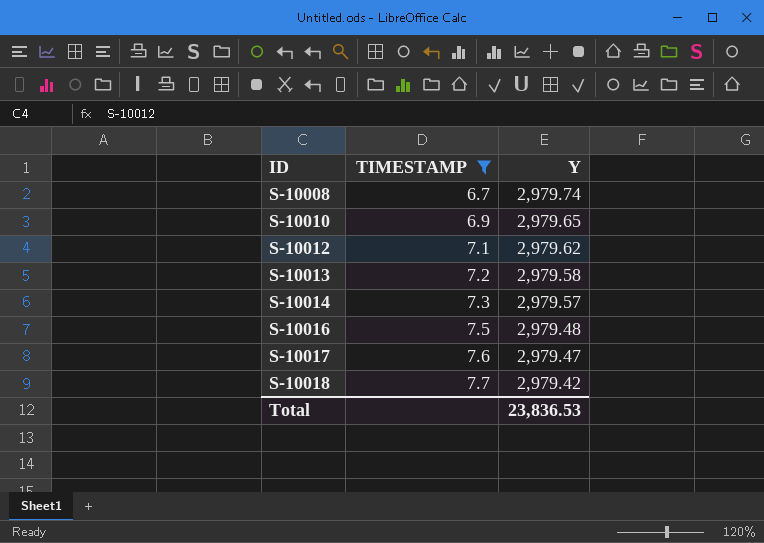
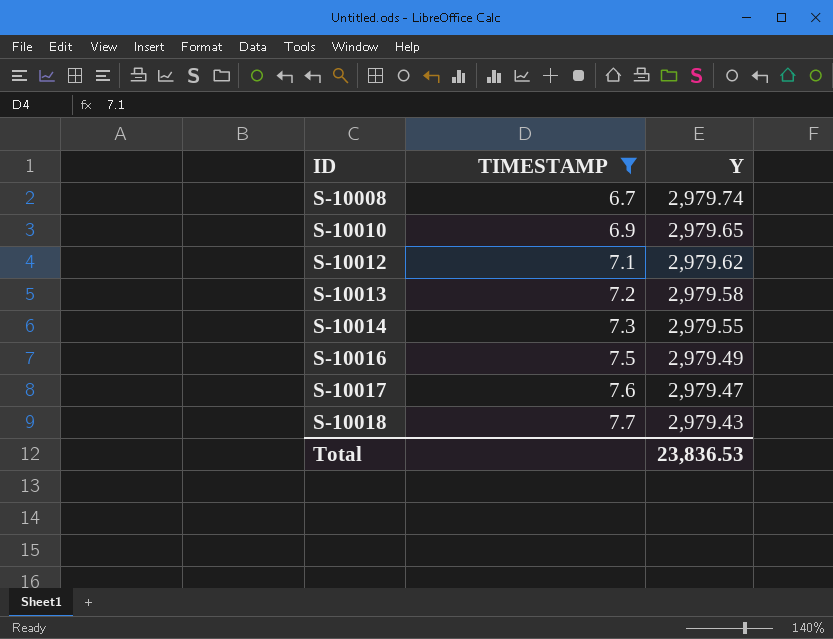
S-10014 | Y: 2,979.57 -> 2,979.55
S-10016 | Y: 2,979.48 -> 2,979.49
S-10018 | Y: 2,979.42 -> 2,979.43

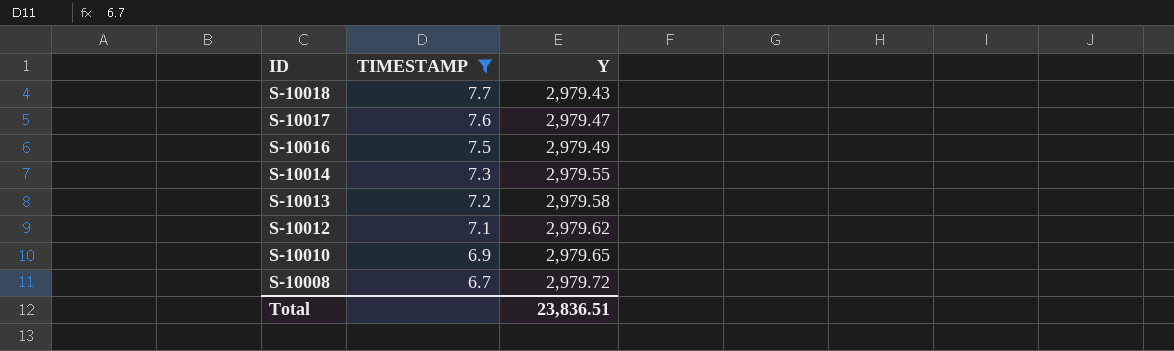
row order: ID ascending -> ID descending
S-10008 | Y: 2,979.74 -> 2,979.72
Total | Y: 23,836.53 -> 23,836.51

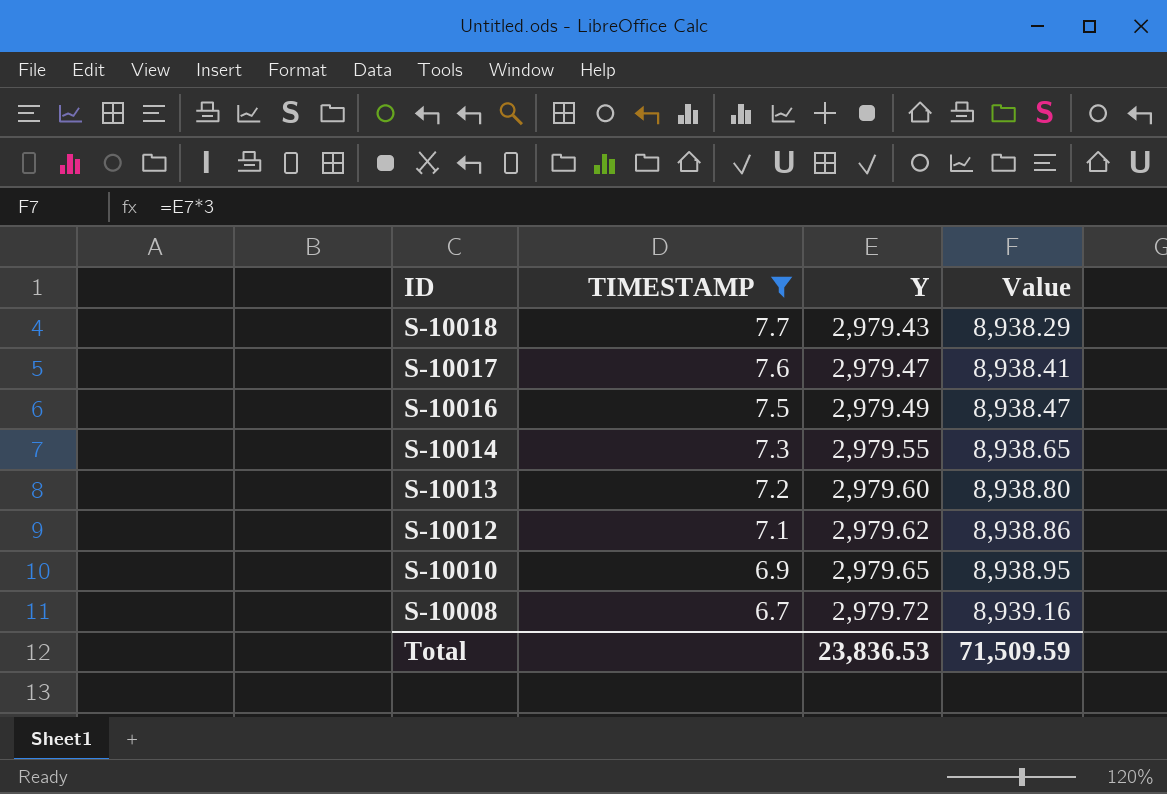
column Value | formula: none -> [Y] * 3
S-10013 | Y: 2,979.58 -> 2,979.60
Total | Y: 23,836.51 -> 23,836.53

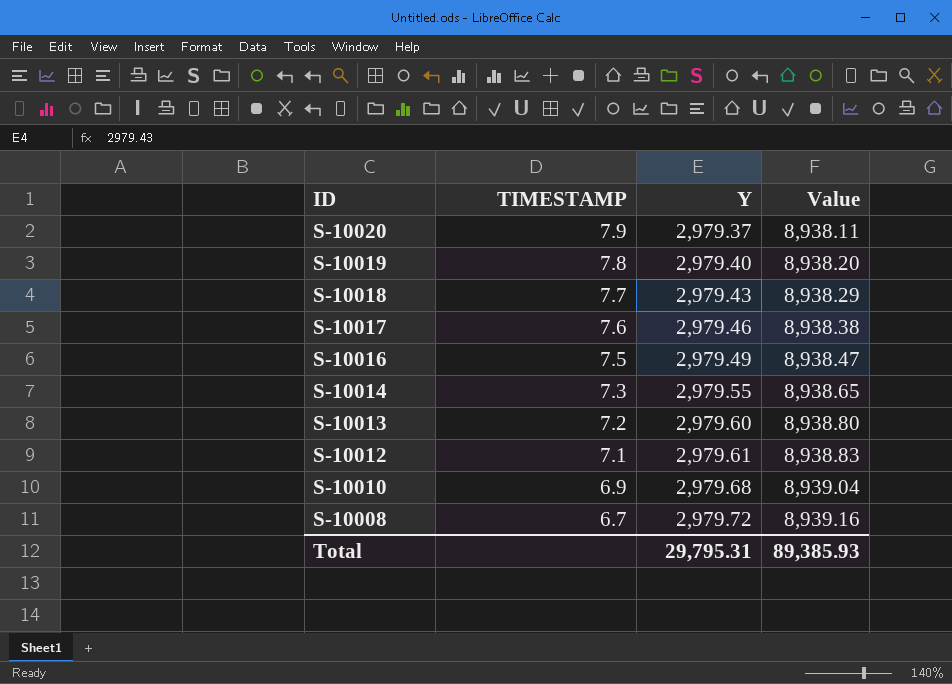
filter: TIMESTAMP <= 7.7 -> none
S-10017 | Y: 2,979.47 -> 2,979.46
S-10017 | Value: 8,938.41 -> 8,938.38
S-10012 | Y: 2,979.62 -> 2,979.61
S-10012 | Value: 8,938.86 -> 8,938.83
S-10010 | Y: 2,979.65 -> 2,979.68
S-10010 | Value: 8,938.95 -> 8,939.04
Total | Y: 23,836.53 -> 29,795.31
Total | Value: 71,509.59 -> 89,385.93

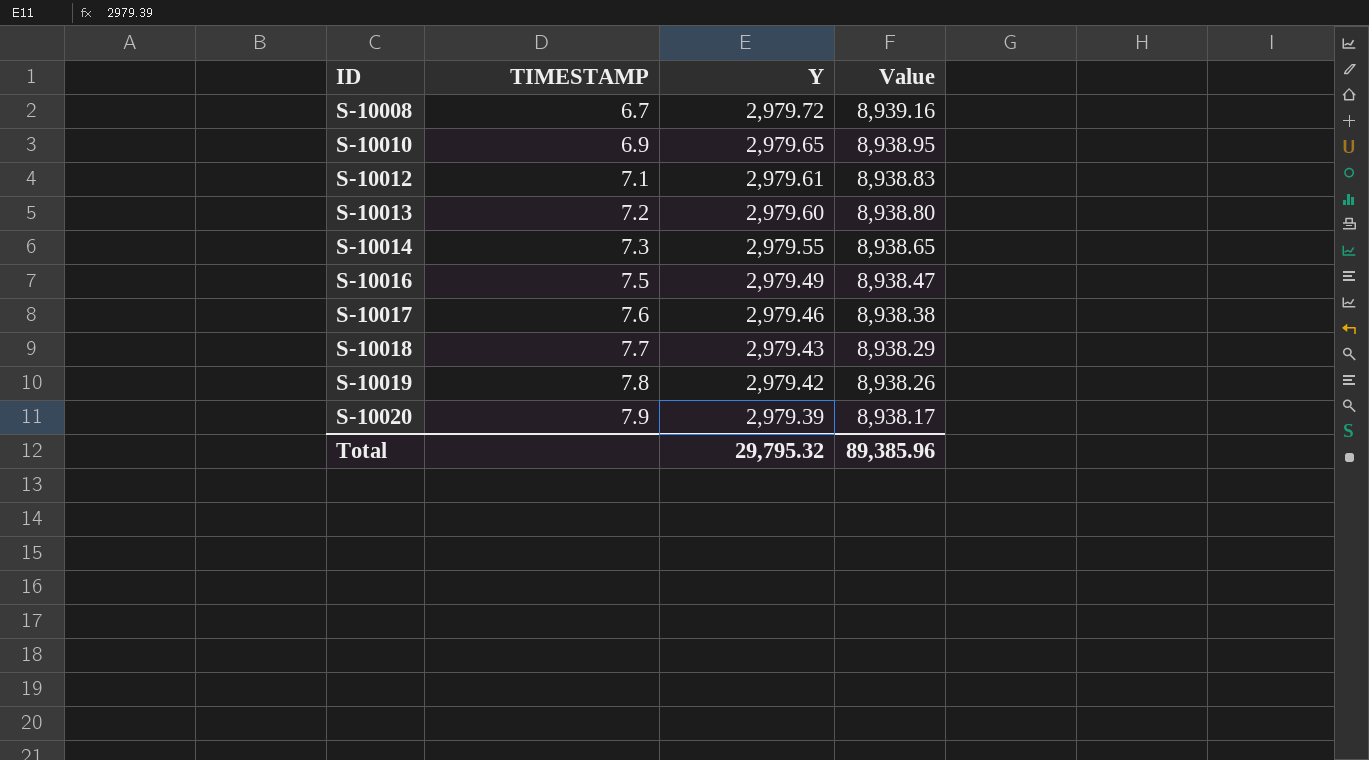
row order: ID descending -> ID ascending
S-10010 | Y: 2,979.68 -> 2,979.65
S-10010 | Value: 8,939.04 -> 8,938.95
S-10019 | Y: 2,979.40 -> 2,979.42
S-10019 | Value: 8,938.20 -> 8,938.26
S-10020 | Y: 2,979.37 -> 2,979.39
S-10020 | Value: 8,938.11 -> 8,938.17
Total | Y: 29,795.31 -> 29,795.32
Total | Value: 89,385.93 -> 89,385.96

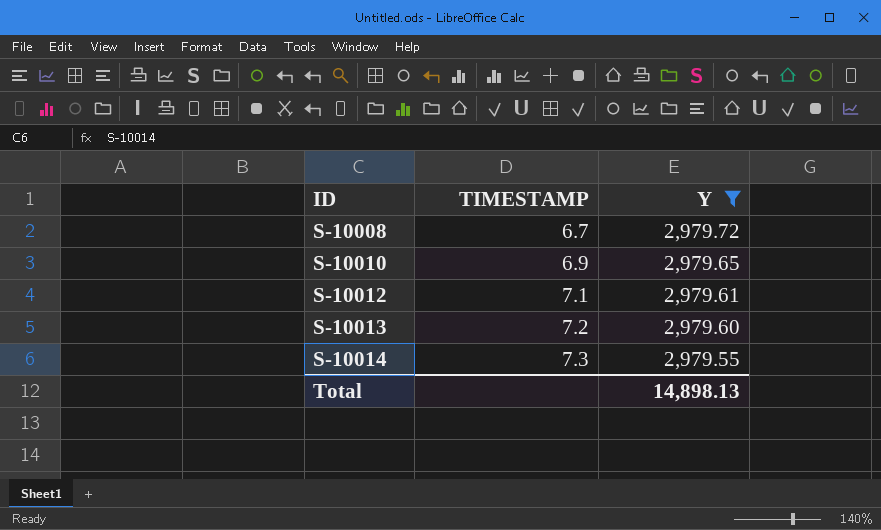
filter: none -> Y >= 2,979.55
column Value | formula: [Y] * 3 -> none
Total | Y: 29,795.32 -> 14,898.13

